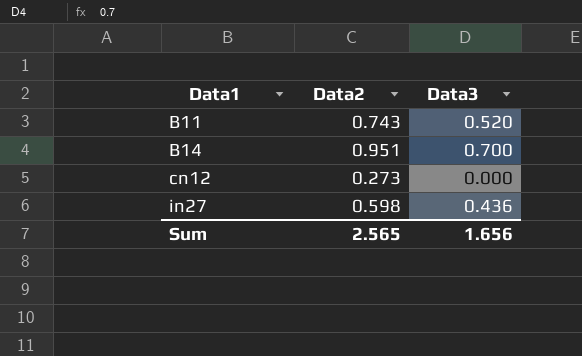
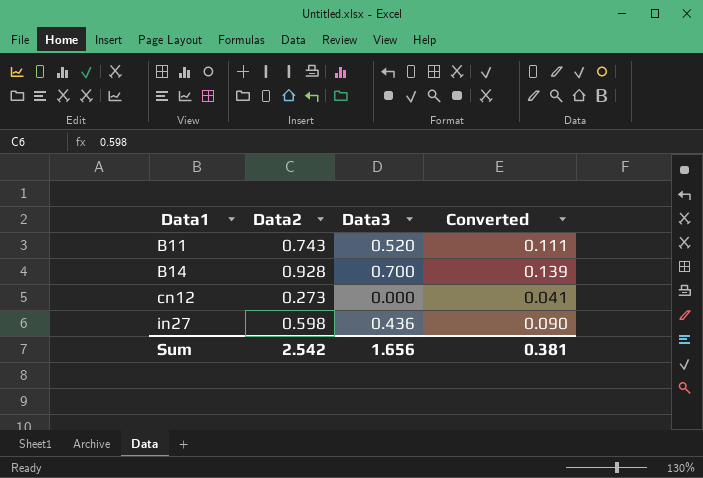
column Converted | formula: none -> [Data2] * 0.15
B14 | Data2: 0.951 -> 0.928
Sum | Data2: 2.565 -> 2.542

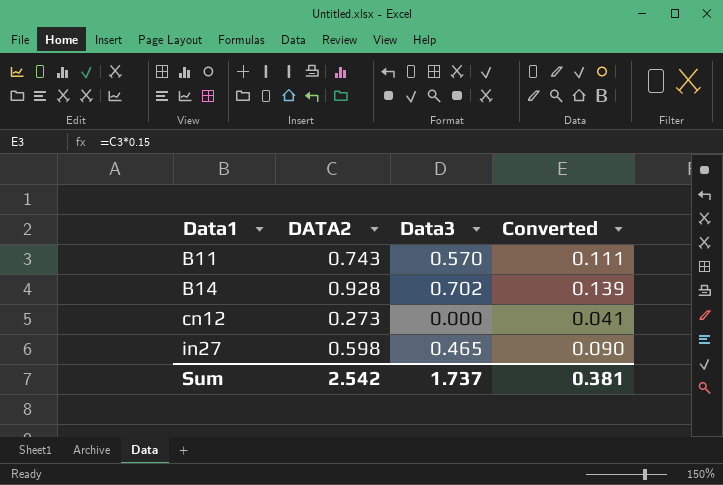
column name: Data2 -> DATA2
B11 | Data3: 0.520 -> 0.570
B14 | Data3: 0.700 -> 0.702
in27 | Data3: 0.436 -> 0.465
Sum | Data3: 1.656 -> 1.737

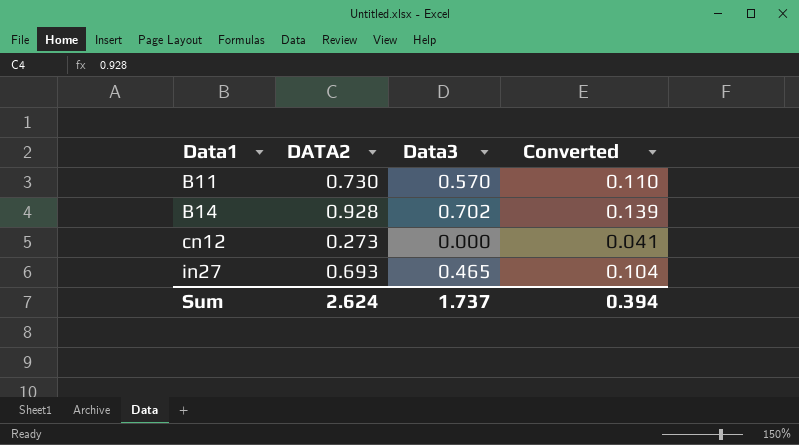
B11 | DATA2: 0.743 -> 0.730
B11 | Converted: 0.111 -> 0.110
in27 | DATA2: 0.598 -> 0.693
in27 | Converted: 0.090 -> 0.104
Sum | DATA2: 2.542 -> 2.624
Sum | Converted: 0.381 -> 0.394

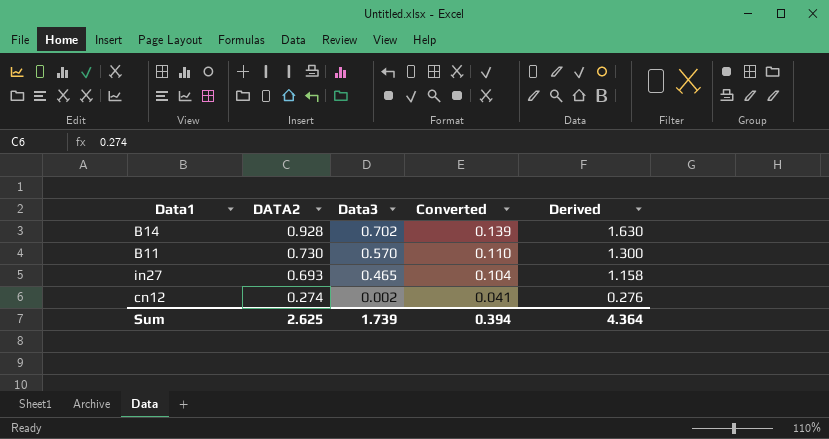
row order: Data1 ascending -> DATA2 descending
column Derived | formula: none -> [DATA2] + [Data3]
cn12 | DATA2: 0.273 -> 0.274
cn12 | Data3: 0.000 -> 0.002
Sum | DATA2: 2.624 -> 2.625
Sum | Data3: 1.737 -> 1.739

